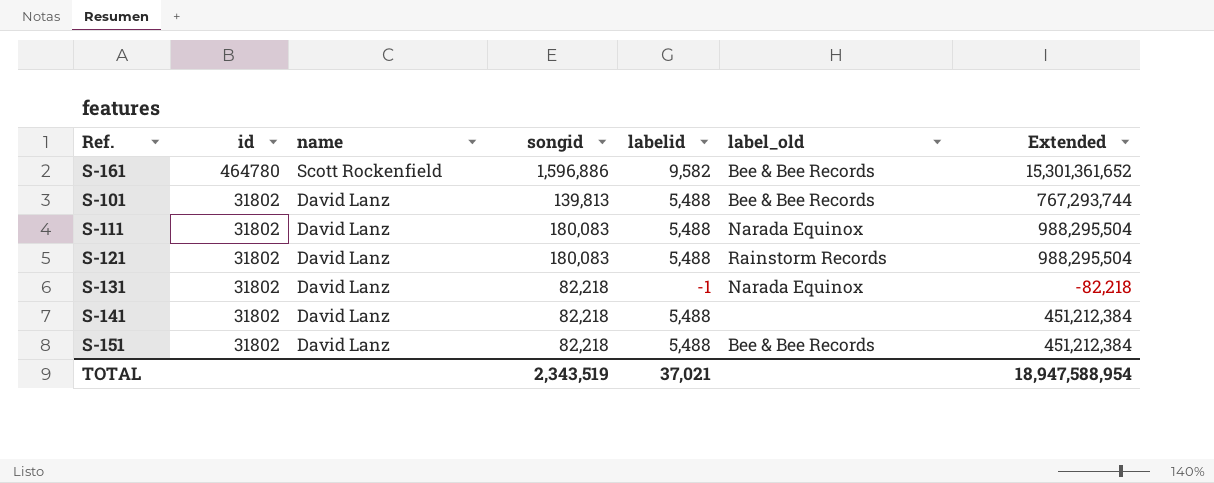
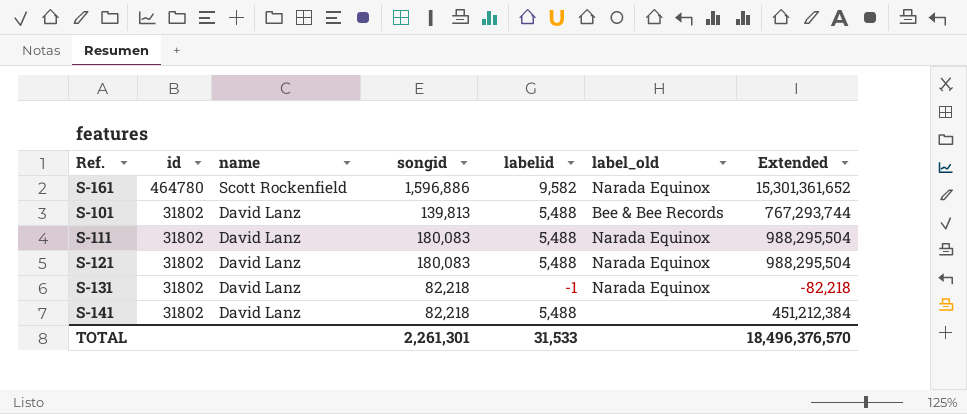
row S-151: 31802 | David Lanz | 82,218 | 5,488 | Bee & Bee Records | 451,212,384 -> none
S-161 | label_old: Bee & Bee Records -> Narada Equinox
S-121 | label_old: Rainstorm Records -> Narada Equinox
TOTAL | songid: 2,343,519 -> 2,261,301
TOTAL | labelid: 37,021 -> 31,533
TOTAL | Extended: 18,947,588,954 -> 18,496,376,570

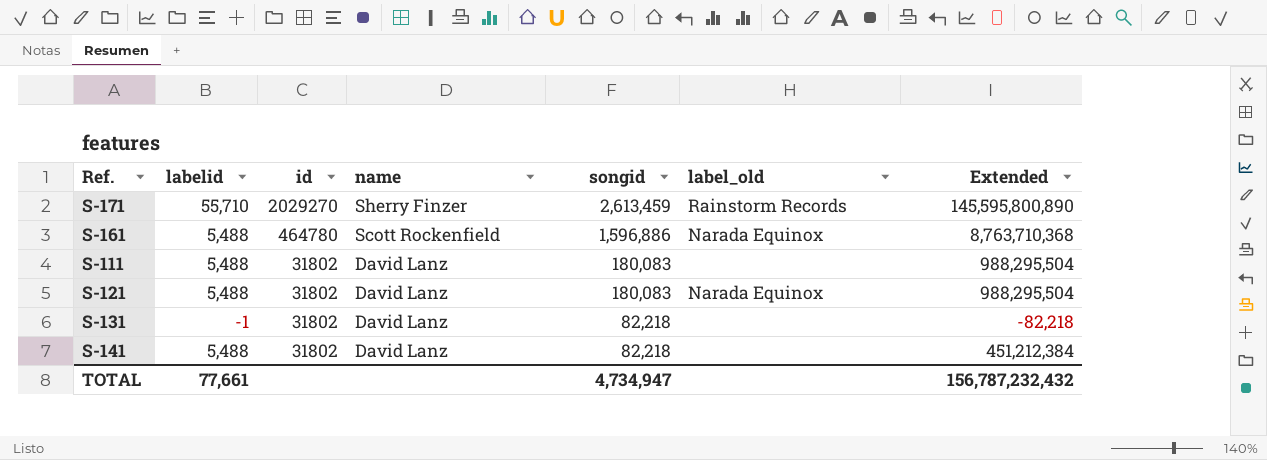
column labelid | position: 5 -> 2
row S-101: 31802 | David Lanz | 139,813 | 5,488 | Bee & Bee Records | 767,293,744 -> none
row S-171: none -> 55,710 | 2029270 | Sherry Finzer | 2,613,459 | Rainstorm Records | 145,595,800,890
S-161 | labelid: 9,582 -> 5,488
S-161 | Extended: 15,301,361,652 -> 8,763,710,368
S-111 | label_old: Narada Equinox -> none
S-131 | label_old: Narada Equinox -> none
TOTAL | labelid: 31,533 -> 77,661
TOTAL | songid: 2,261,301 -> 4,734,947
TOTAL | Extended: 18,496,376,570 -> 156,787,232,432

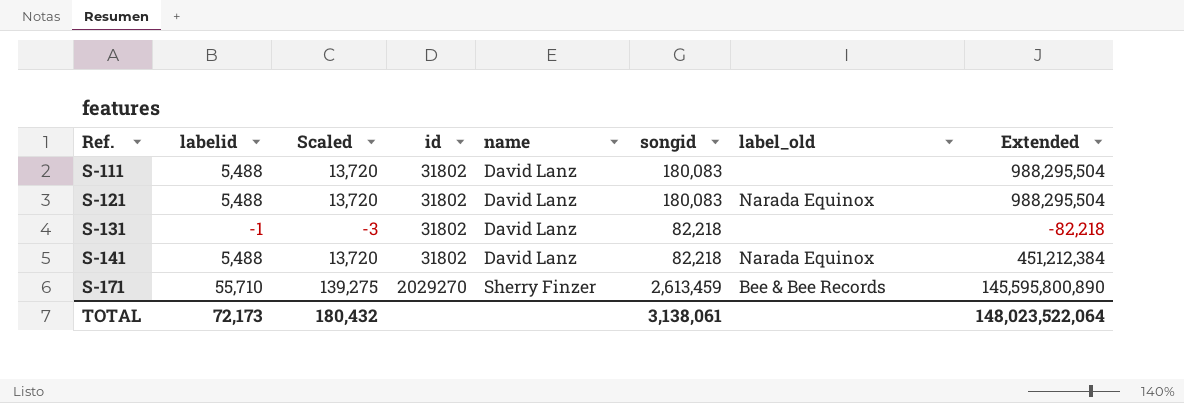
row order: id descending -> Ref. ascending
column Scaled | formula: none -> [labelid] * 2.5
row S-161: 5,488 | 464780 | Scott Rockenfield | 1,596,886 | Narada Equinox | 8,763,710,368 -> none
S-141 | label_old: none -> Narada Equinox
S-171 | label_old: Rainstorm Records -> Bee & Bee Records
TOTAL | labelid: 77,661 -> 72,173
TOTAL | songid: 4,734,947 -> 3,138,061
TOTAL | Extended: 156,787,232,432 -> 148,023,522,064

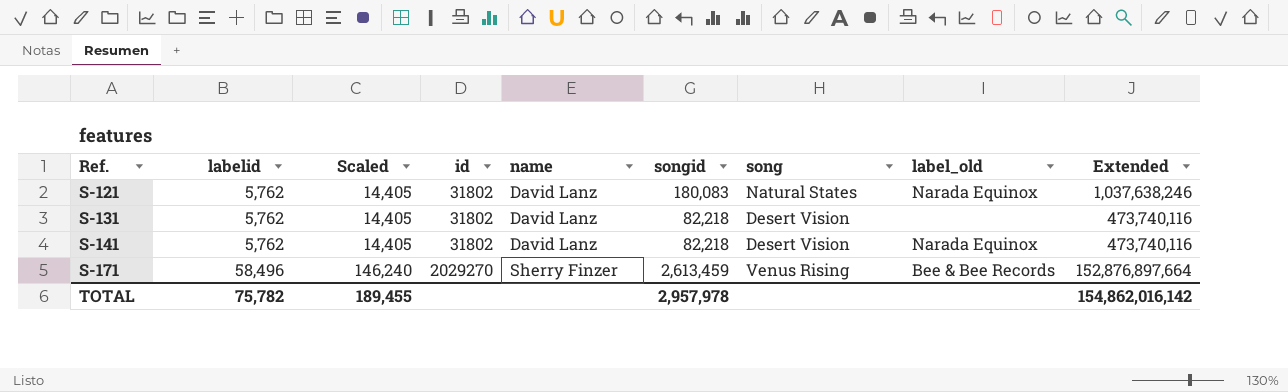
column song | position: none -> 7
row S-111: 5,488 | 13,720 | 31802 | David Lanz | 180,083 | none | 988,295,504 -> none
S-121 | labelid: 5,488 -> 5,762
S-121 | Scaled: 13,720 -> 14,405
S-121 | Extended: 988,295,504 -> 1,037,638,246
S-131 | labelid: -1 -> 5,762
S-131 | Scaled: -3 -> 14,405
S-131 | Extended: -82,218 -> 473,740,116
S-141 | labelid: 5,488 -> 5,762
S-141 | Scaled: 13,720 -> 14,405
S-141 | Extended: 451,212,384 -> 473,740,116
S-171 | labelid: 55,710 -> 58,496
S-171 | Scaled: 139,275 -> 146,240
S-171 | Extended: 145,595,800,890 -> 152,876,897,664
TOTAL | labelid: 72,173 -> 75,782
TOTAL | Scaled: 180,432 -> 189,455
TOTAL | songid: 3,138,061 -> 2,957,978
TOTAL | Extended: 148,023,522,064 -> 154,862,016,142

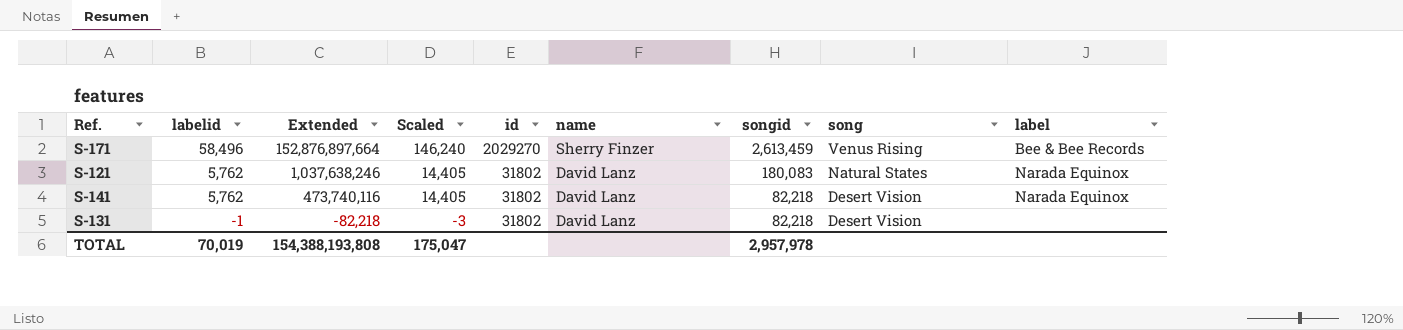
row order: Ref. ascending -> labelid descending
column Extended | position: 9 -> 3
column name: label_old -> label
S-131 | labelid: 5,762 -> -1
S-131 | Extended: 473,740,116 -> -82,218
S-131 | Scaled: 14,405 -> -3
TOTAL | labelid: 75,782 -> 70,019
TOTAL | Extended: 154,862,016,142 -> 154,388,193,808
TOTAL | Scaled: 189,455 -> 175,047

